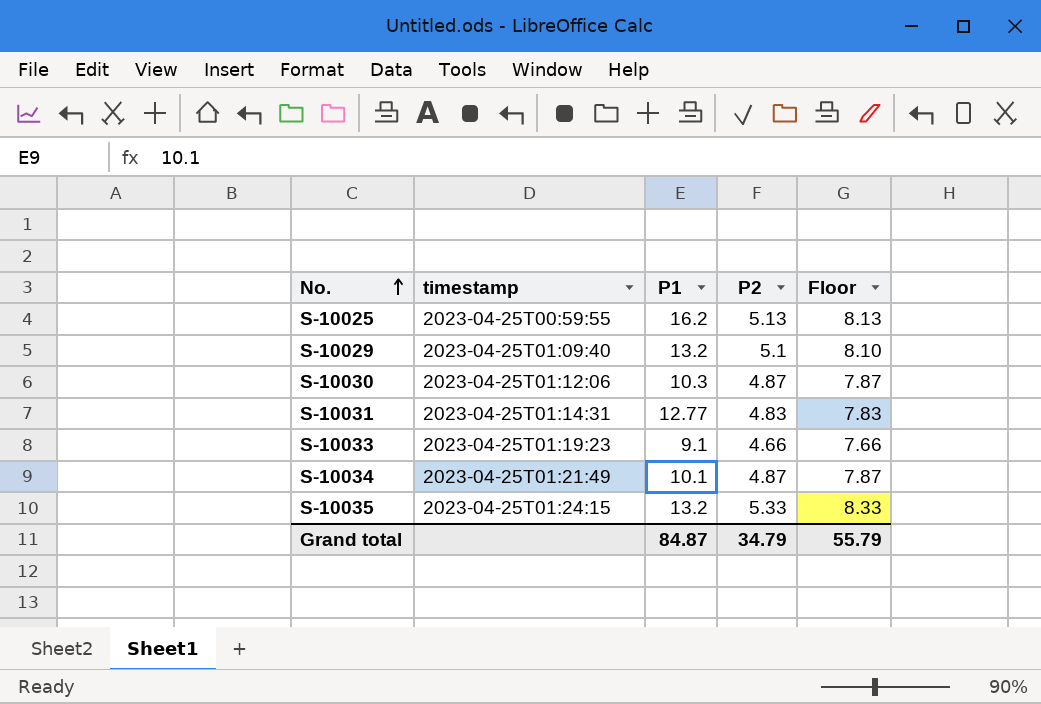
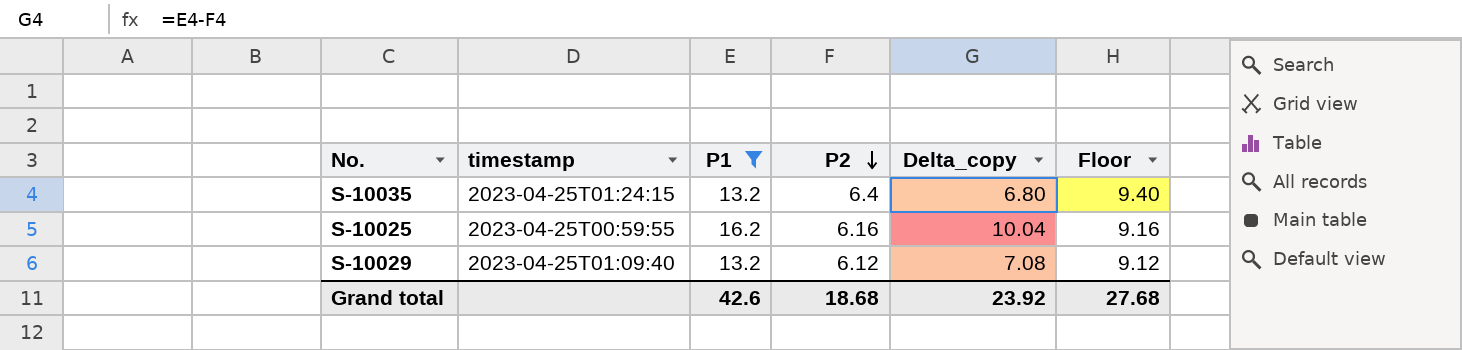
filter: none -> P1 >= 13.2
row order: No. ascending -> P2 descending
column Delta_copy | formula: none -> [P1] - [P2]
S-10035 | P2: 5.33 -> 6.4
S-10035 | Floor: 8.33 -> 9.40
S-10025 | P2: 5.13 -> 6.16
S-10025 | Floor: 8.13 -> 9.16
S-10029 | P2: 5.1 -> 6.12
S-10029 | Floor: 8.10 -> 9.12
Grand total | P1: 84.87 -> 42.6
Grand total | P2: 34.79 -> 18.68
Grand total | Floor: 55.79 -> 27.68

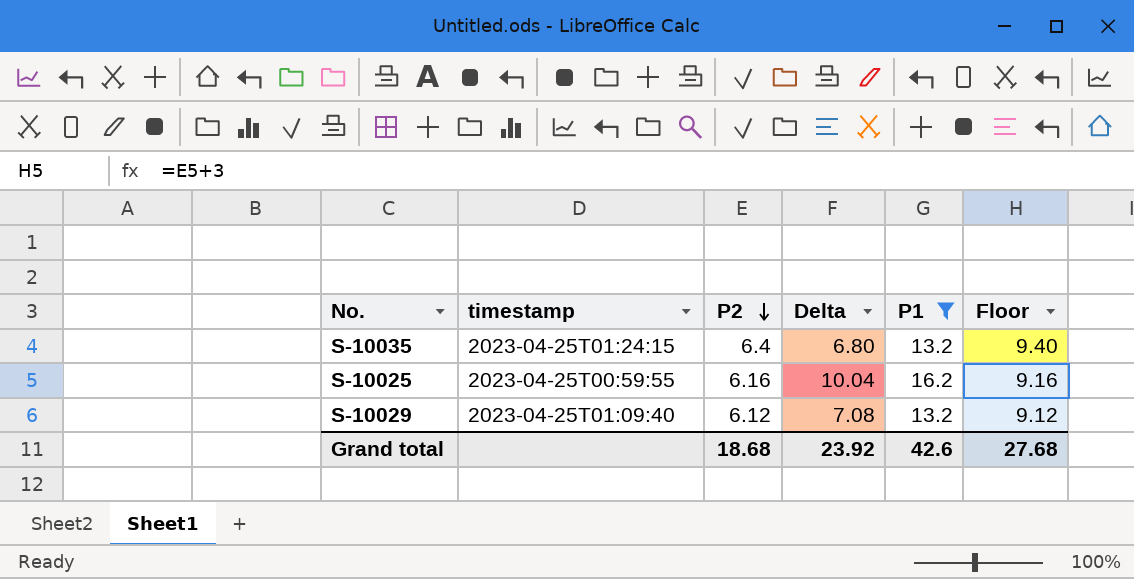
column name: Delta_copy -> Delta
column P1 | position: 3 -> 5

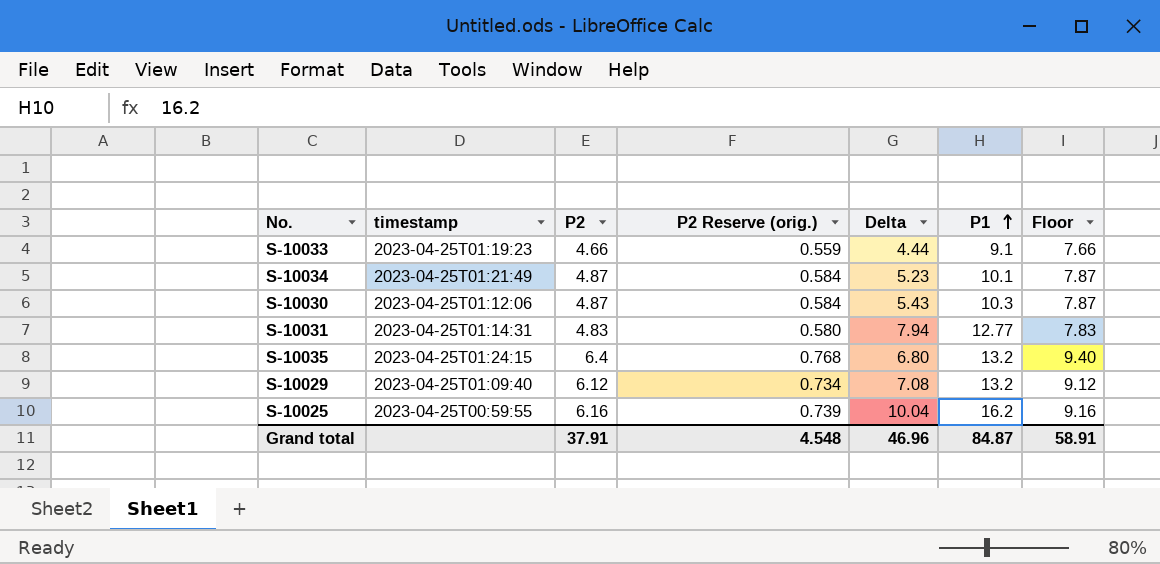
filter: P1 >= 13.2 -> none
row order: P2 descending -> P1 ascending
column P2 Reserve (orig.) | formula: none -> [P2] * 0.12
Grand total | P2: 18.68 -> 37.91
Grand total | Delta: 23.92 -> 46.96
Grand total | P1: 42.6 -> 84.87
Grand total | Floor: 27.68 -> 58.91

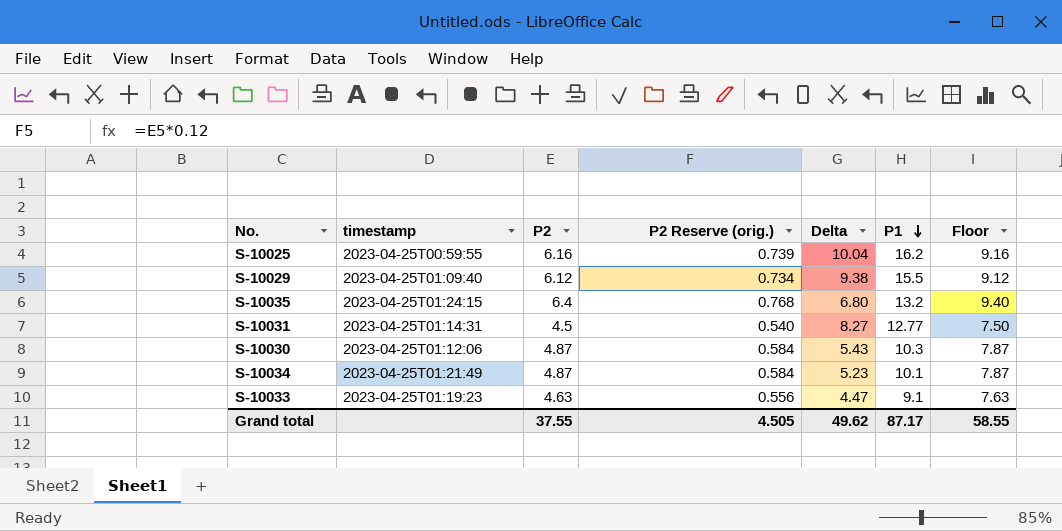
row order: P1 ascending -> P1 descending
S-10029 | Delta: 7.08 -> 9.38
S-10029 | P1: 13.2 -> 15.5
S-10031 | P2: 4.83 -> 4.5
S-10031 | P2 Reserve (orig.): 0.580 -> 0.540
S-10031 | Delta: 7.94 -> 8.27
S-10031 | Floor: 7.83 -> 7.50
S-10033 | P2: 4.66 -> 4.63
S-10033 | P2 Reserve (orig.): 0.559 -> 0.556
S-10033 | Delta: 4.44 -> 4.47
S-10033 | Floor: 7.66 -> 7.63
Grand total | P2: 37.91 -> 37.55
Grand total | P2 Reserve (orig.): 4.548 -> 4.505
Grand total | Delta: 46.96 -> 49.62
Grand total | P1: 84.87 -> 87.17
Grand total | Floor: 58.91 -> 58.55

